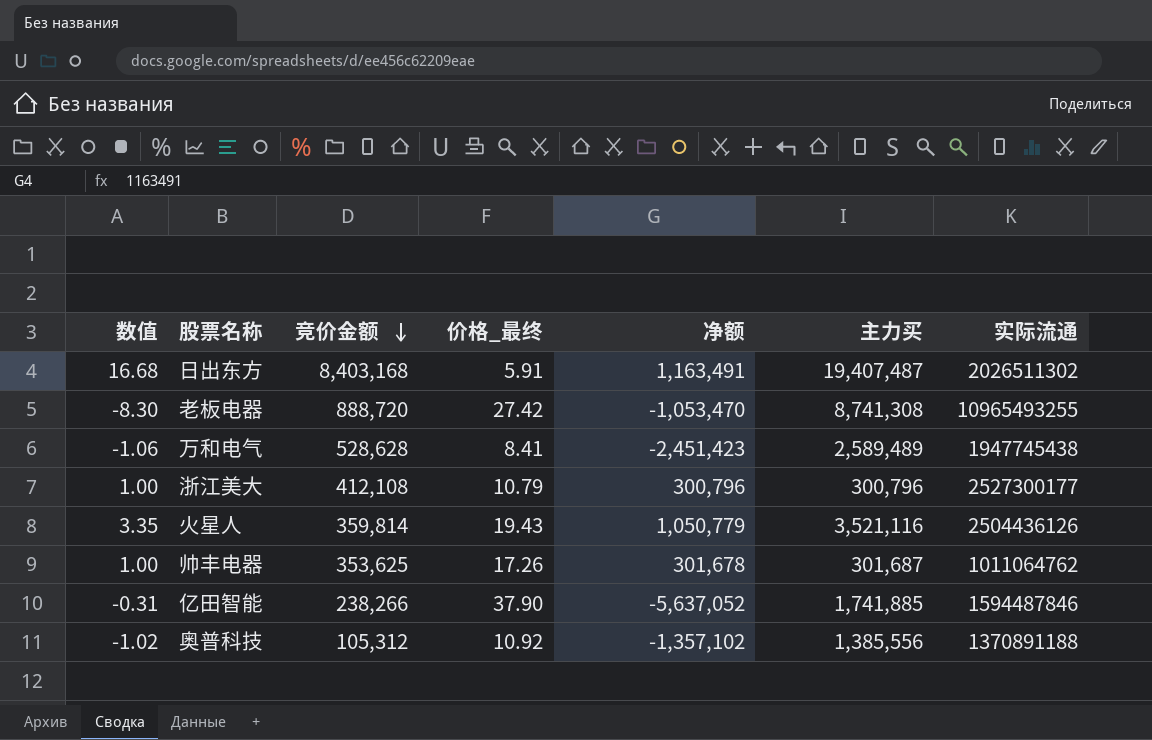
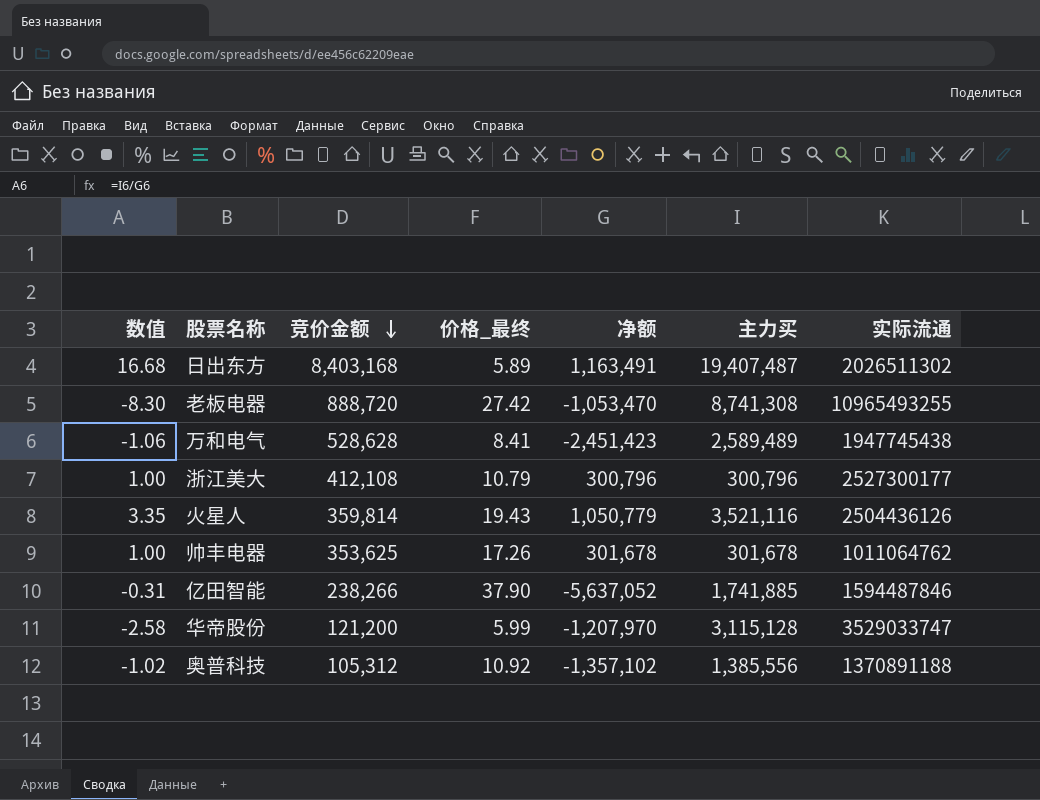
日出东方 | 价格_最终: 5.91 -> 5.89
帅丰电器 | 主力买: 301,687 -> 301,678
row 华帝股份: none -> -2.58 | 121,200 | 5.99 | -1,207,970 | 3,115,128 | 3529033747

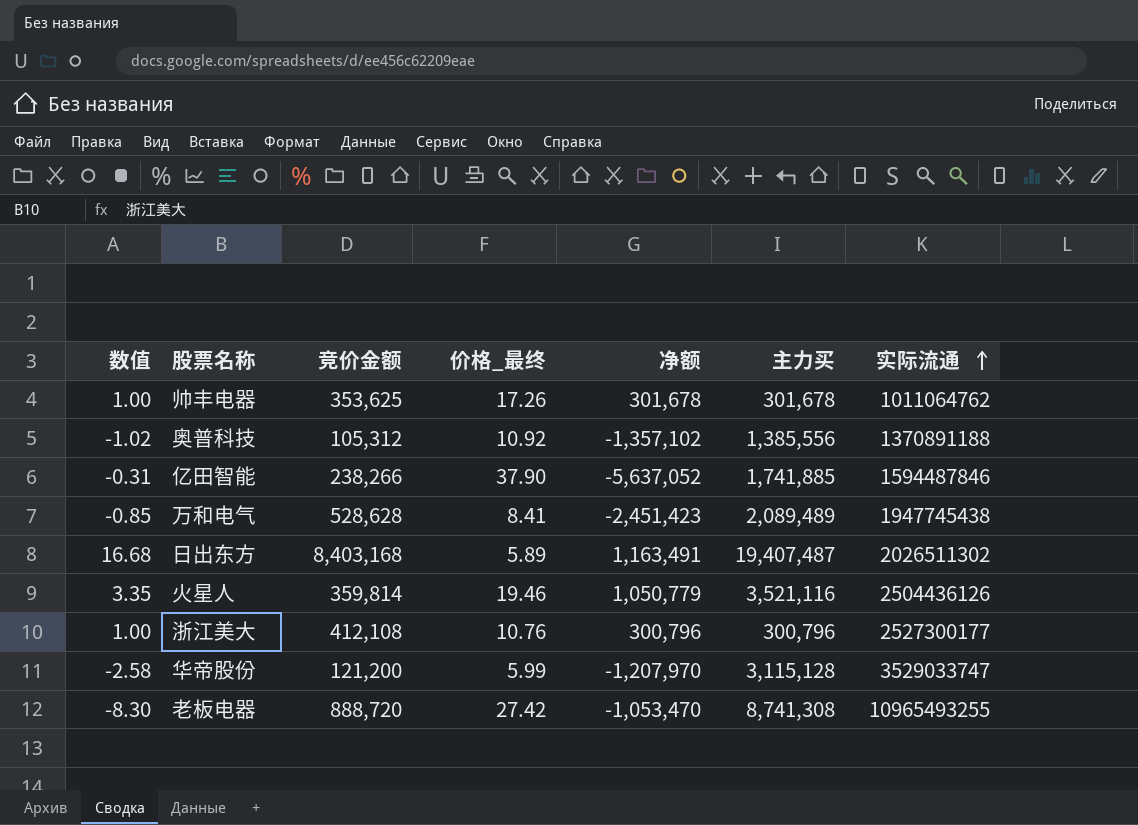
row order: 竞价金额 descending -> 实际流通 ascending
万和电气 | 数值: -1.06 -> -0.85
万和电气 | 主力买: 2,589,489 -> 2,089,489
火星人 | 价格_最终: 19.43 -> 19.46
浙江美大 | 价格_最终: 10.79 -> 10.76

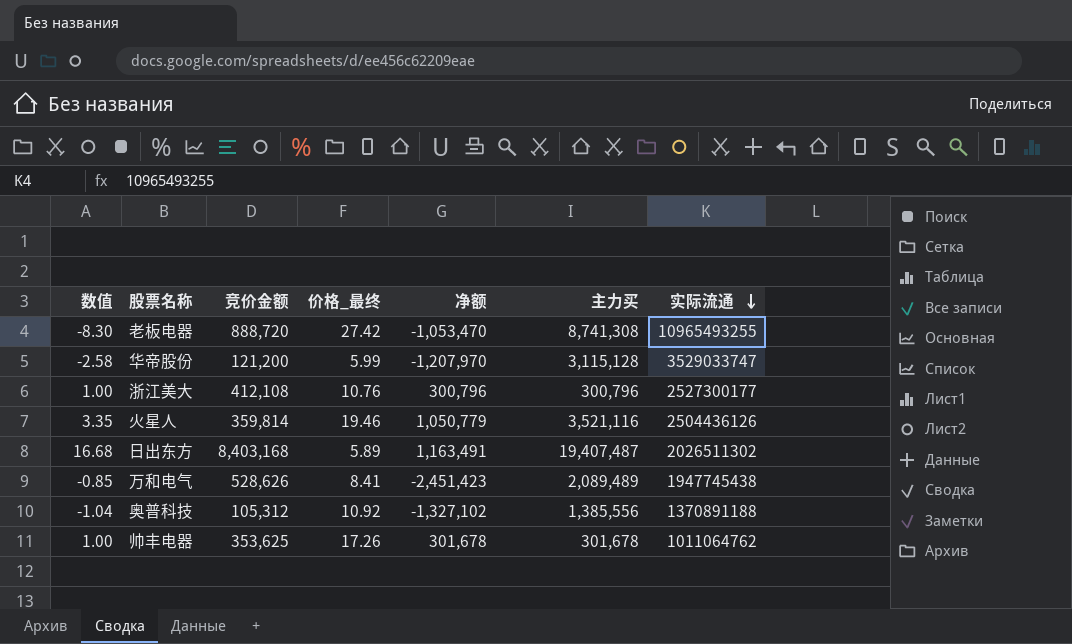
row order: 实际流通 ascending -> 实际流通 descending
row 亿田智能: -0.31 | 238,266 | 37.90 | -5,637,052 | 1,741,885 | 1594487846 -> none
万和电气 | 竞价金额: 528,628 -> 528,626
奥普科技 | 数值: -1.02 -> -1.04
奥普科技 | 净额: -1,357,102 -> -1,327,102

